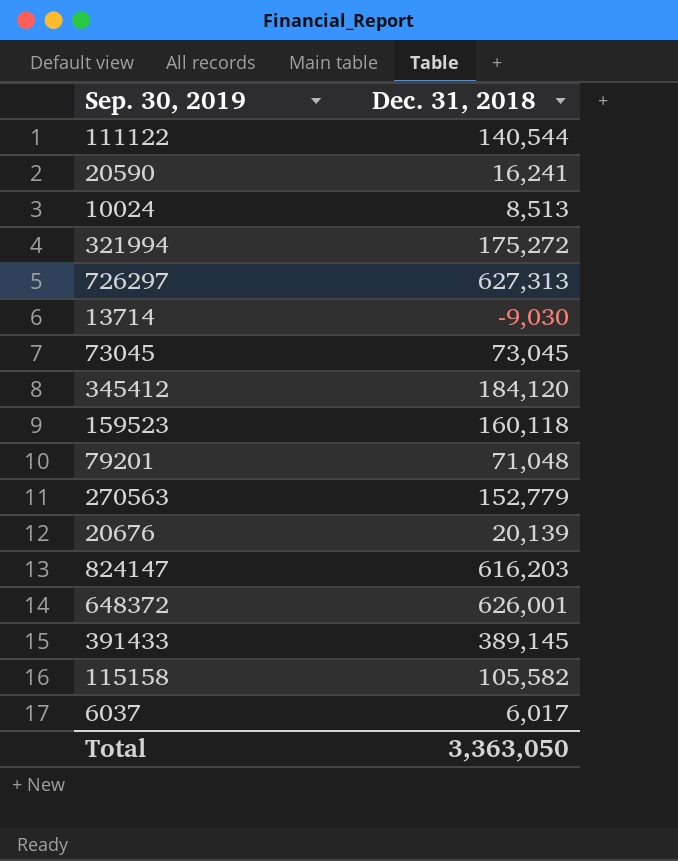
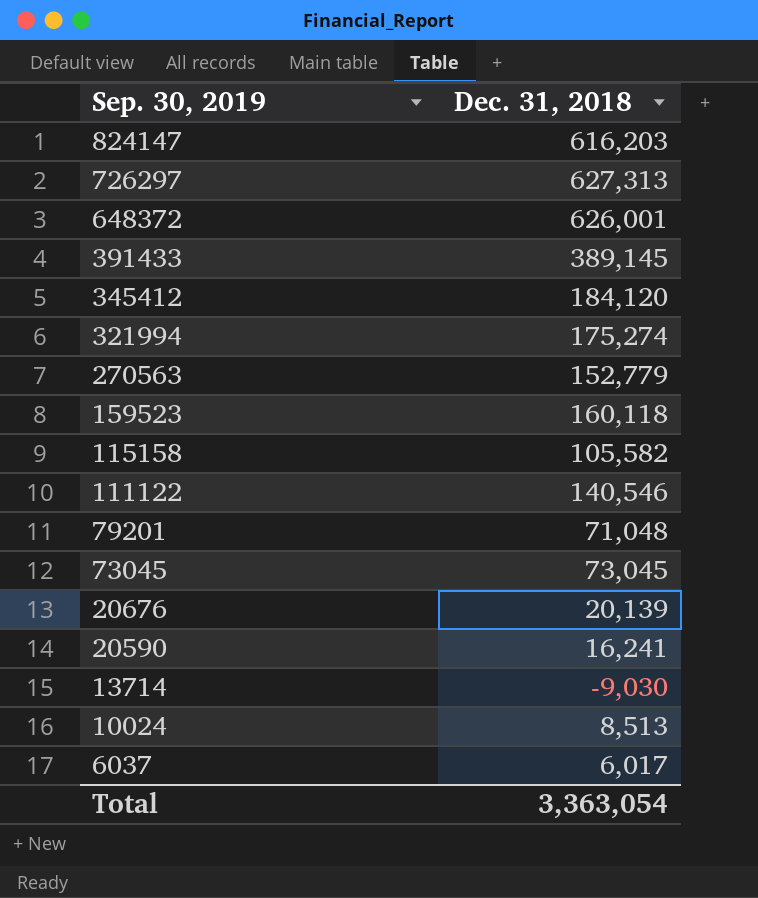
row order: none -> Sep. 30, 2019 descending
321994 | Dec. 31, 2018: 175,272 -> 175,274
111122 | Dec. 31, 2018: 140,544 -> 140,546
Total | Dec. 31, 2018: 3,363,050 -> 3,363,054

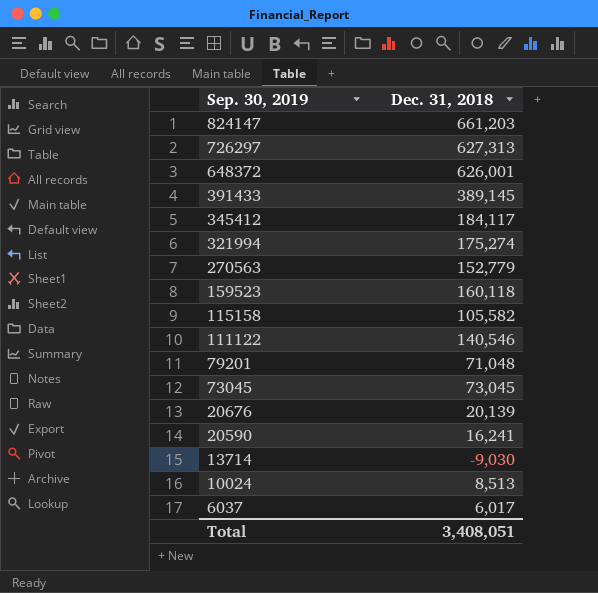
824147 | Dec. 31, 2018: 616,203 -> 661,203
345412 | Dec. 31, 2018: 184,120 -> 184,117
Total | Dec. 31, 2018: 3,363,054 -> 3,408,051

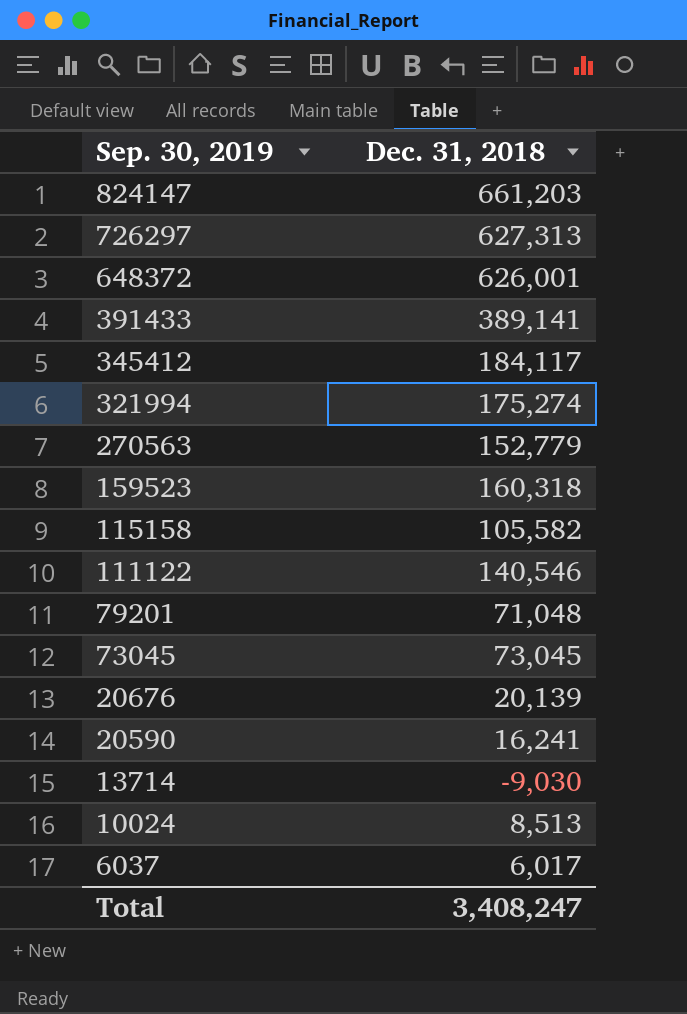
391433 | Dec. 31, 2018: 389,145 -> 389,141
159523 | Dec. 31, 2018: 160,118 -> 160,318
Total | Dec. 31, 2018: 3,408,051 -> 3,408,247

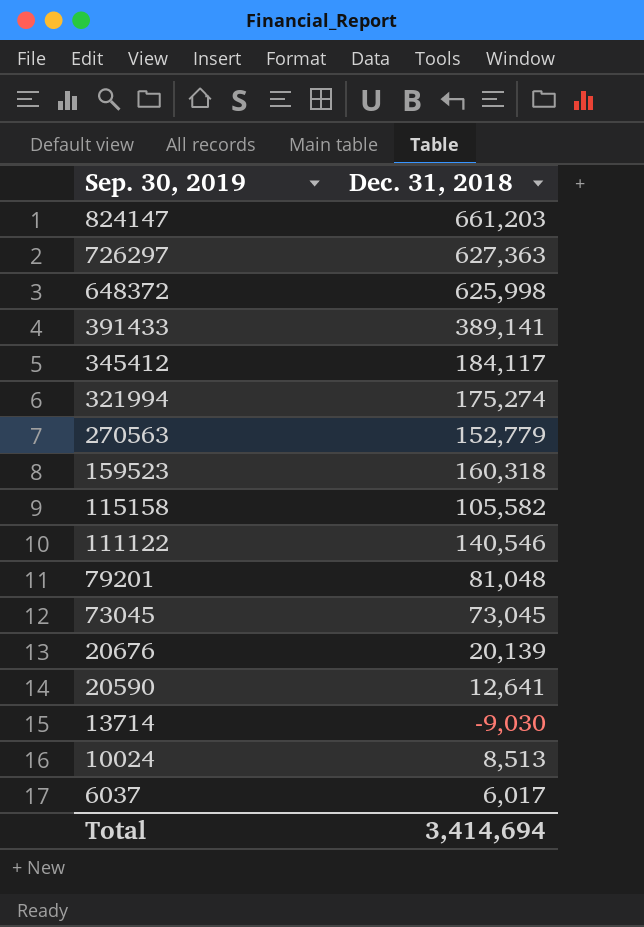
726297 | Dec. 31, 2018: 627,313 -> 627,363
648372 | Dec. 31, 2018: 626,001 -> 625,998
79201 | Dec. 31, 2018: 71,048 -> 81,048
20590 | Dec. 31, 2018: 16,241 -> 12,641
Total | Dec. 31, 2018: 3,408,247 -> 3,414,694

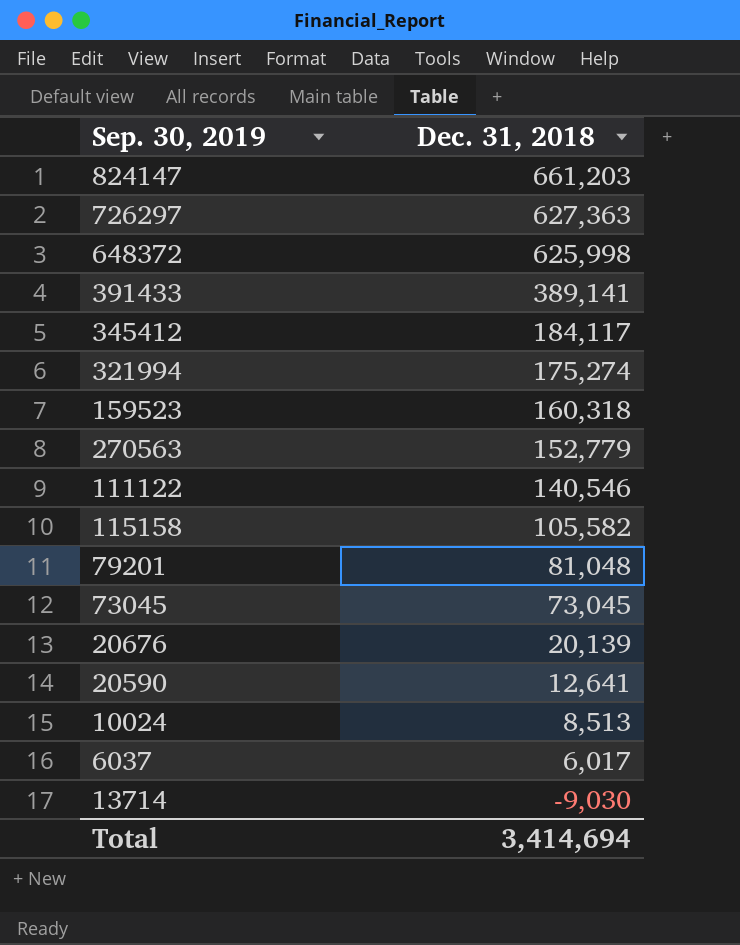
row order: Sep. 30, 2019 descending -> Dec. 31, 2018 descending

